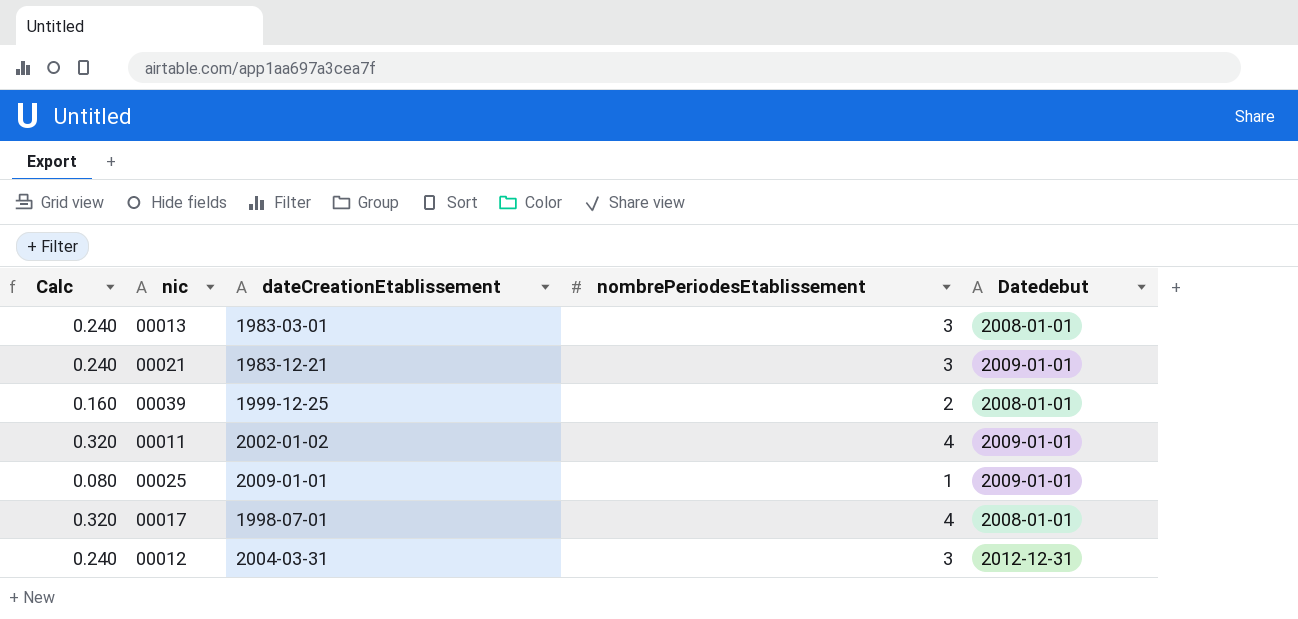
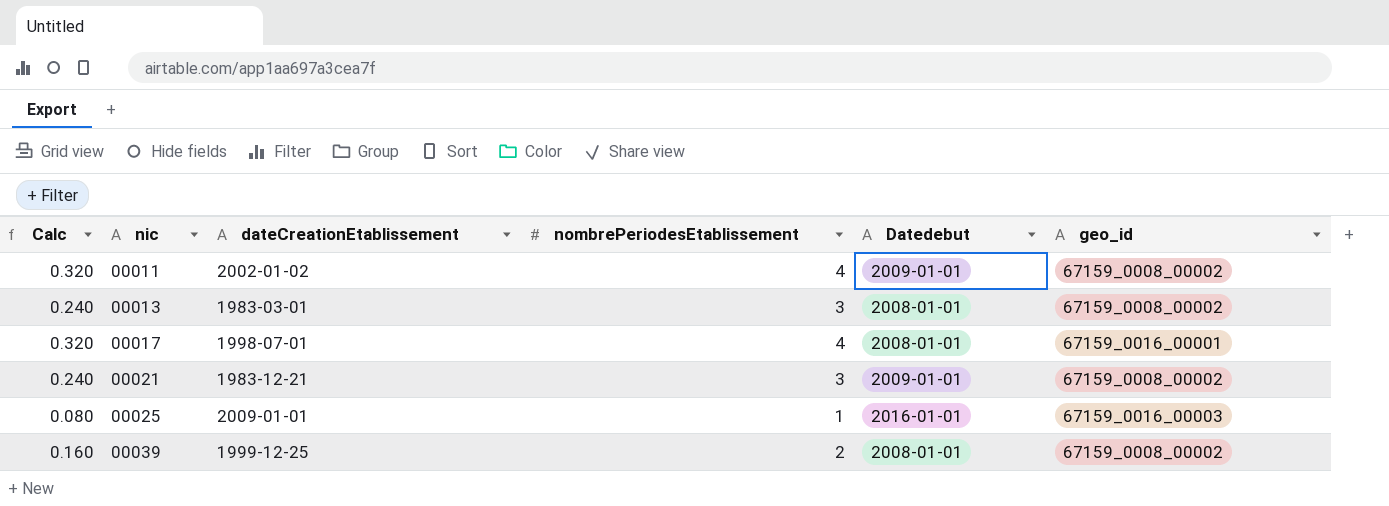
row order: none -> nic ascending
column geo_id | position: none -> 6
row 00012: 0.240 | 2004-03-31 | 3 | 2012-12-31 -> none
00025 | Datedebut: 2009-01-01 -> 2016-01-01

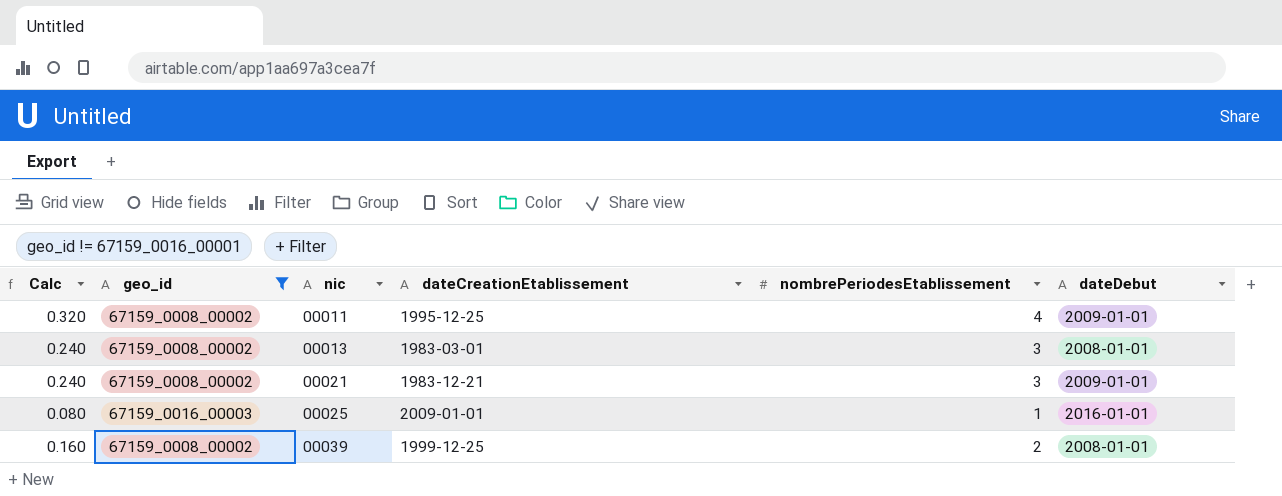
filter: none -> geo_id != 67159_0016_00001
column geo_id | position: 6 -> 2
column name: Datedebut -> dateDebut
00011 | dateCreationEtablissement: 2002-01-02 -> 1995-12-25

